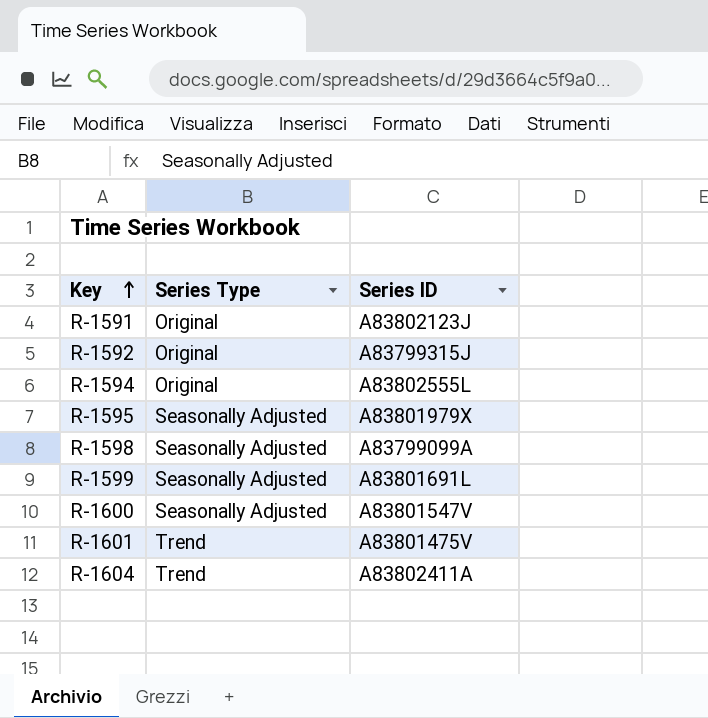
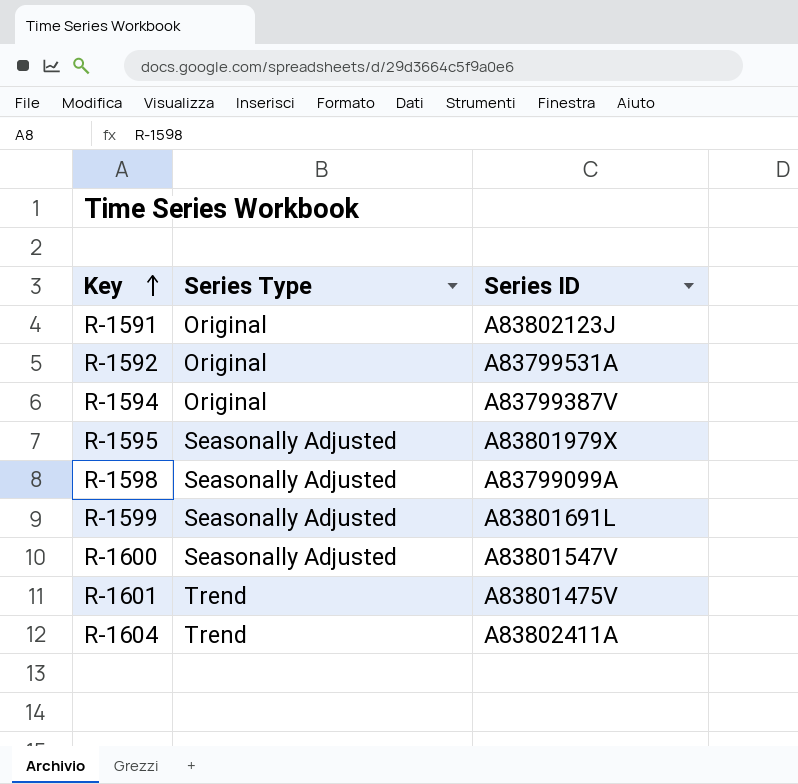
R-1592 | Series ID: A83799315J -> A83799531A
R-1594 | Series ID: A83802555L -> A83799387V

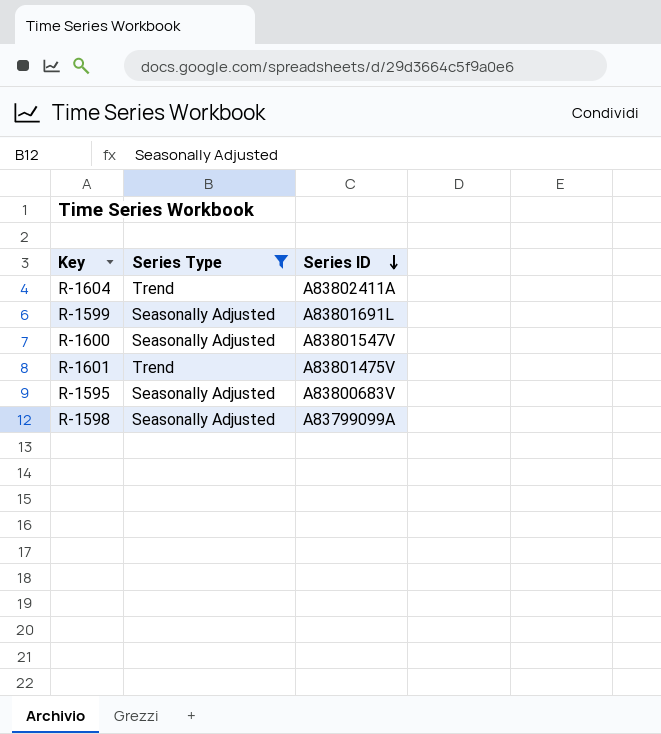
filter: none -> Series Type != Original
row order: Key ascending -> Series ID descending
R-1595 | Series ID: A83801979X -> A83800683V

